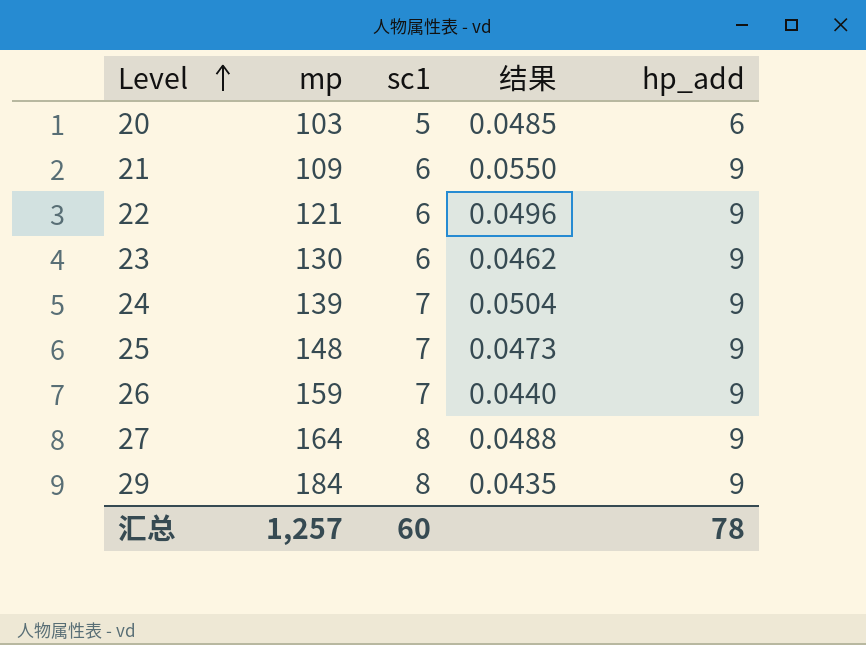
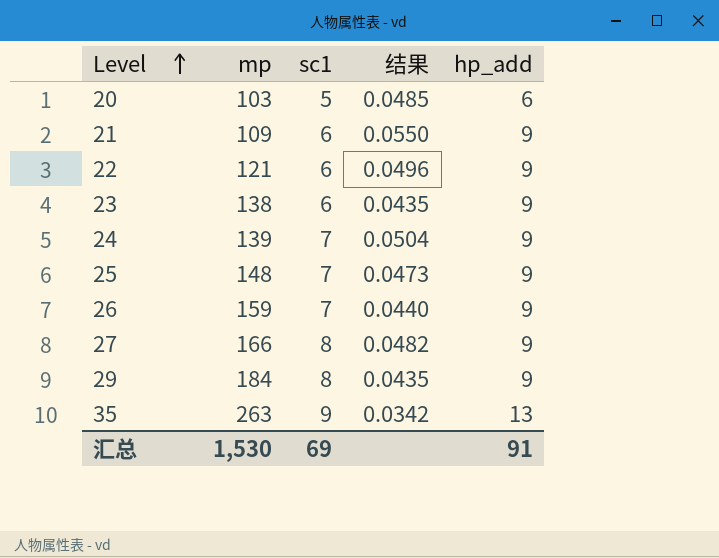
23 | mp: 130 -> 138
23 | 结果: 0.0462 -> 0.0435
27 | mp: 164 -> 166
27 | 结果: 0.0488 -> 0.0482
row 35: none -> 263 | 9 | 0.0342 | 13
汇总 | mp: 1,257 -> 1,530
汇总 | sc1: 60 -> 69
汇总 | hp_add: 78 -> 91

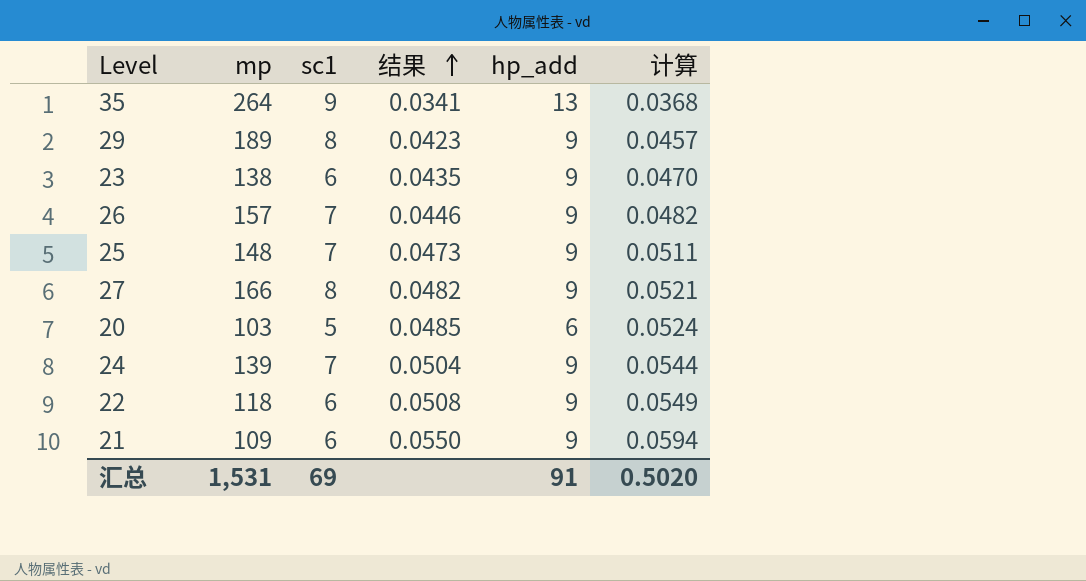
row order: Level ascending -> 结果 ascending
column 计算 | formula: none -> [结果] * 1.08
35 | mp: 263 -> 264
35 | 结果: 0.0342 -> 0.0341
29 | mp: 184 -> 189
29 | 结果: 0.0435 -> 0.0423
26 | mp: 159 -> 157
26 | 结果: 0.0440 -> 0.0446
22 | mp: 121 -> 118
22 | 结果: 0.0496 -> 0.0508
汇总 | mp: 1,530 -> 1,531

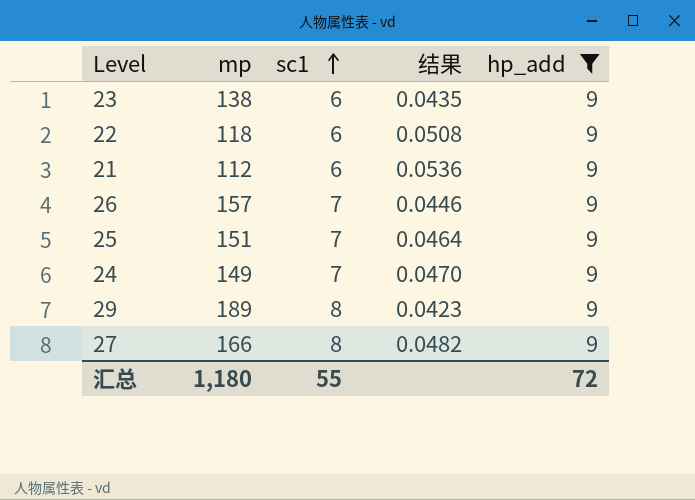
filter: none -> hp_add = 9
row order: 结果 ascending -> sc1 ascending
column 计算 | formula: [结果] * 1.08 -> none
21 | mp: 109 -> 112
21 | 结果: 0.0550 -> 0.0536
25 | mp: 148 -> 151
25 | 结果: 0.0473 -> 0.0464
24 | mp: 139 -> 149
24 | 结果: 0.0504 -> 0.0470
汇总 | mp: 1,531 -> 1,180
汇总 | sc1: 69 -> 55
汇总 | hp_add: 91 -> 72

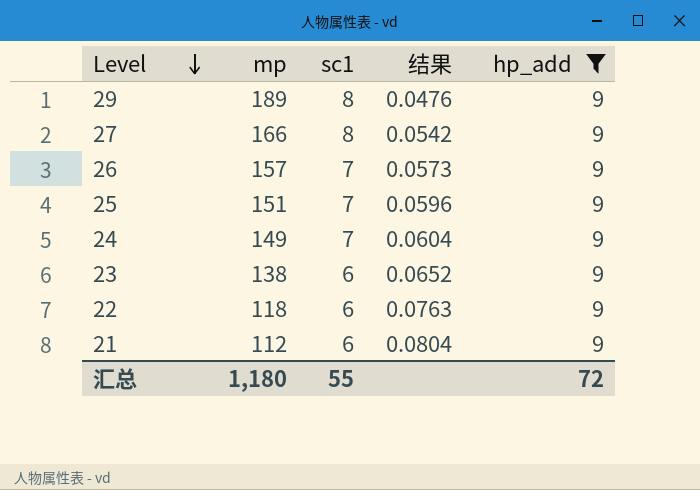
row order: sc1 ascending -> Level descending
column 结果 | formula: [sc1] / [mp] -> [hp_add] / [mp]

